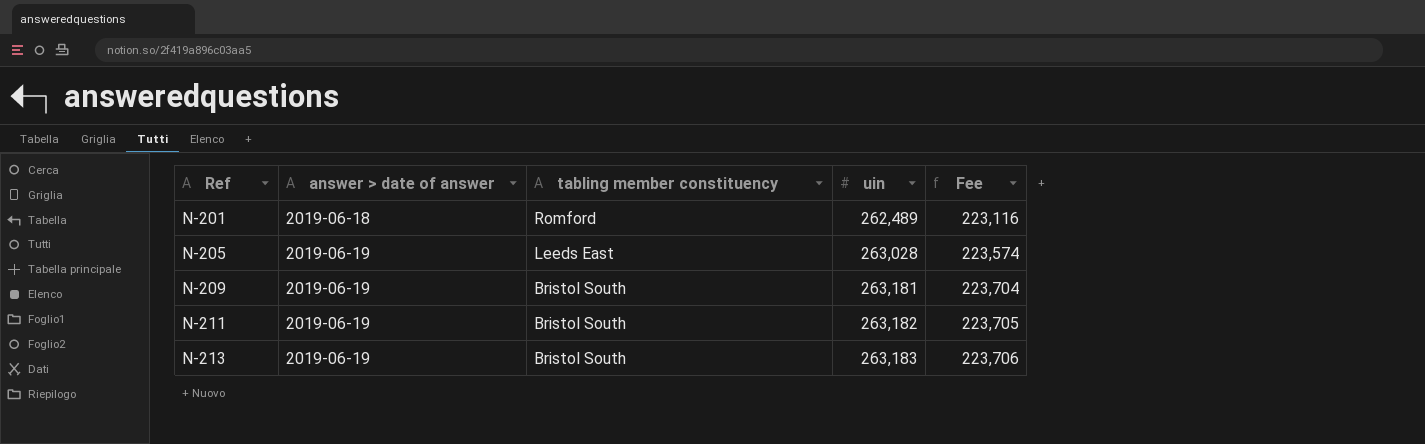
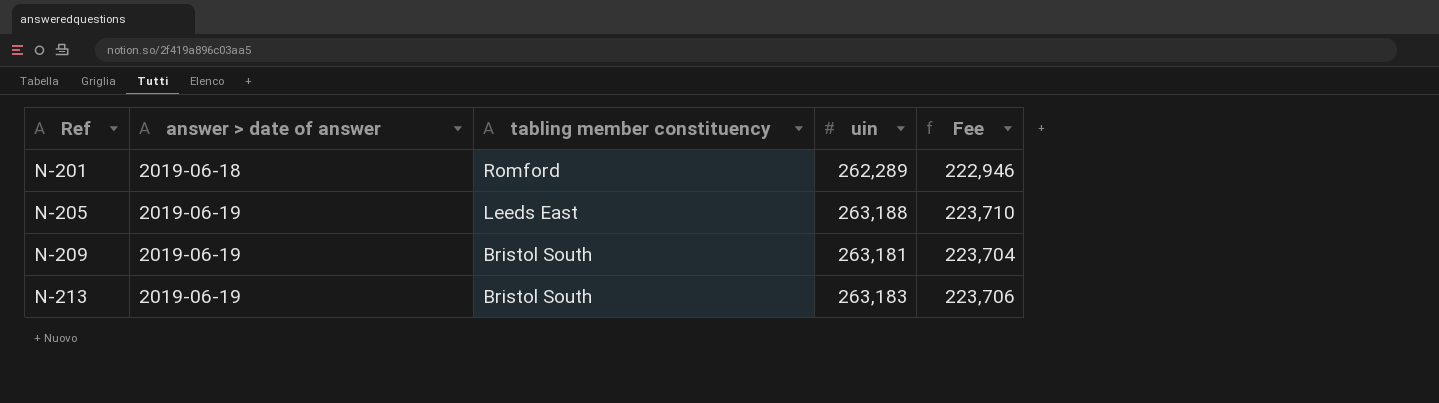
row N-211: 2019-06-19 | Bristol South | 263,182 | 223,705 -> none
N-201 | uin: 262,489 -> 262,289
N-201 | Fee: 223,116 -> 222,946
N-205 | uin: 263,028 -> 263,188
N-205 | Fee: 223,574 -> 223,710

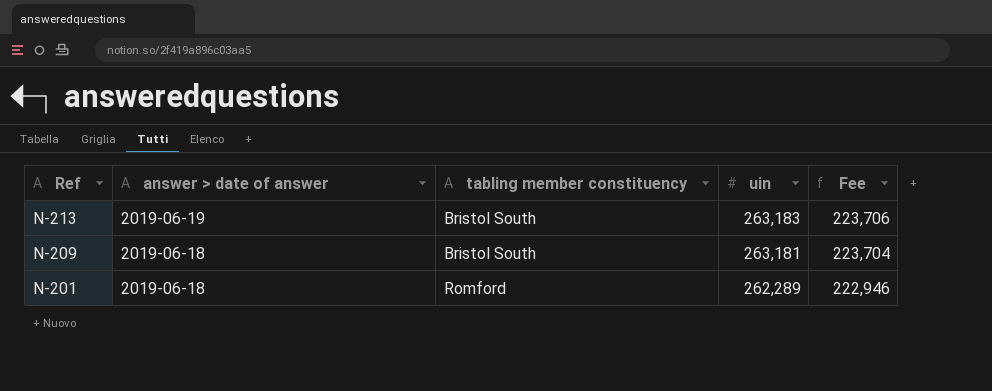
row order: Ref ascending -> Ref descending
row N-205: 2019-06-19 | Leeds East | 263,188 | 223,710 -> none
N-209 | answer > date of answer: 2019-06-19 -> 2019-06-18

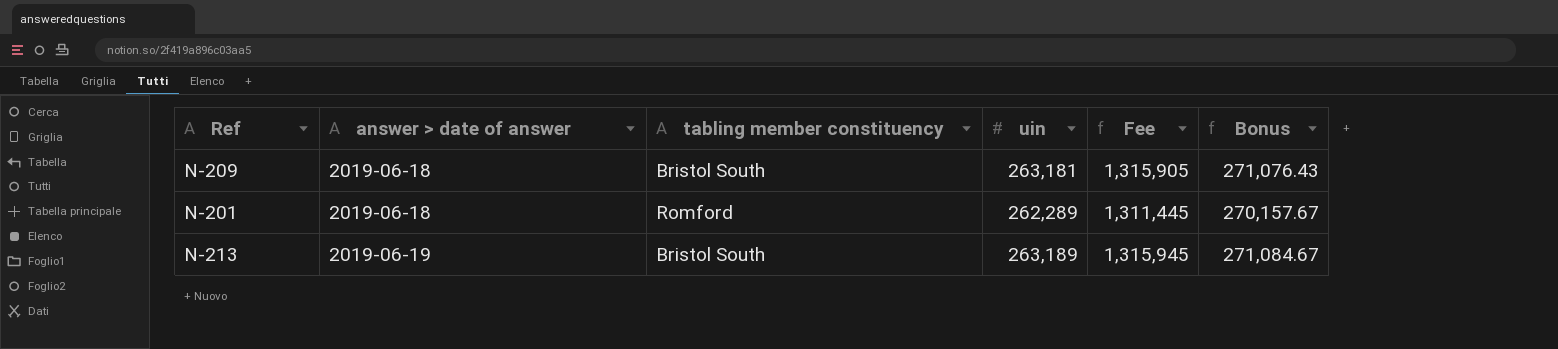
row order: Ref descending -> answer > date of answer ascending
column Fee | formula: [uin] * 0.85 -> [uin] * 5
column Bonus | formula: none -> [uin] * 1.03
N-213 | uin: 263,183 -> 263,189

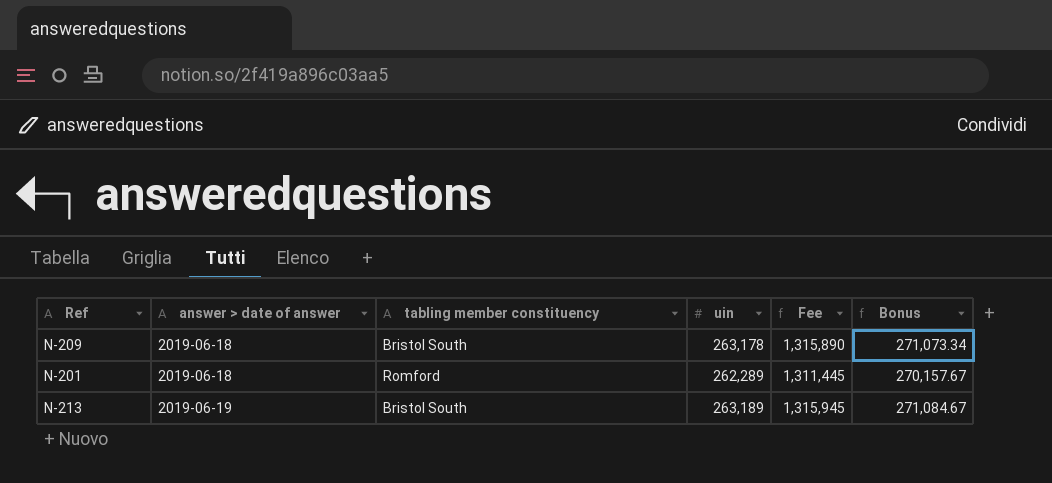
N-209 | uin: 263,181 -> 263,178
N-209 | Fee: 1,315,905 -> 1,315,890
N-209 | Bonus: 271,076.43 -> 271,073.34

